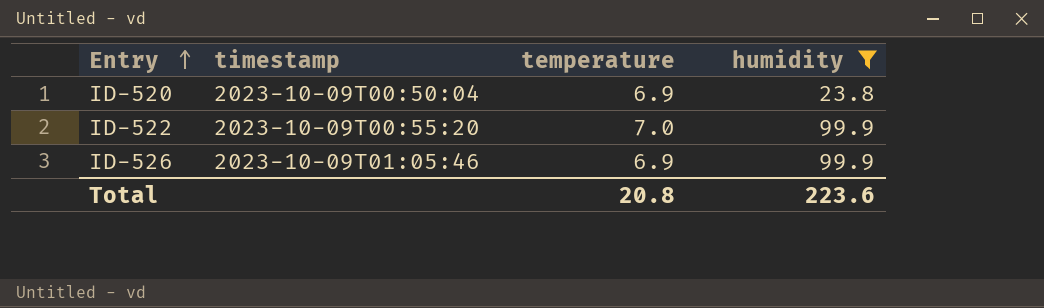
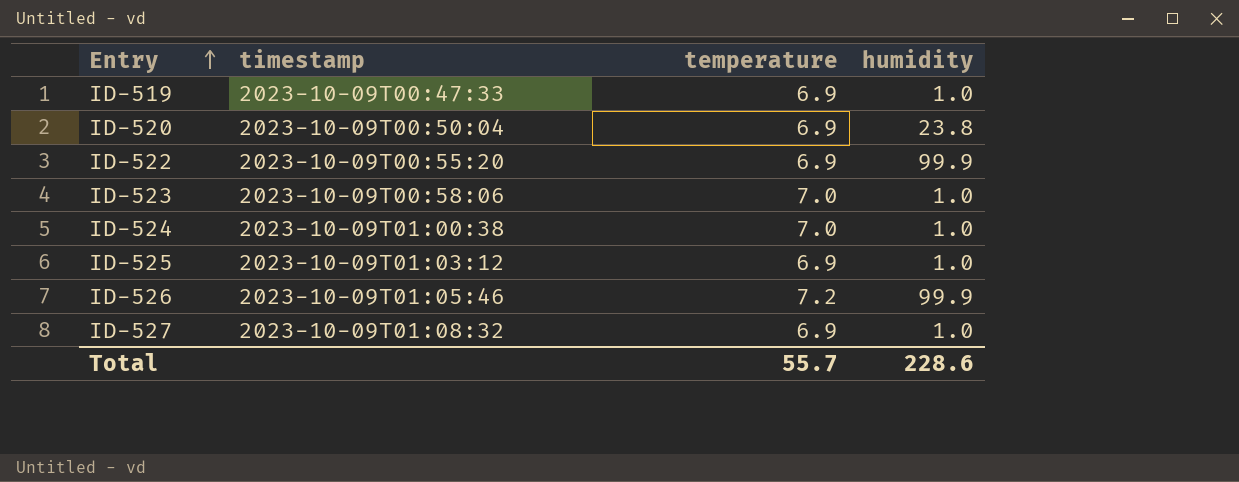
filter: humidity != 1.0 -> none
ID-522 | temperature: 7.0 -> 6.9
ID-526 | temperature: 6.9 -> 7.2
Total | temperature: 20.8 -> 55.7
Total | humidity: 223.6 -> 228.6

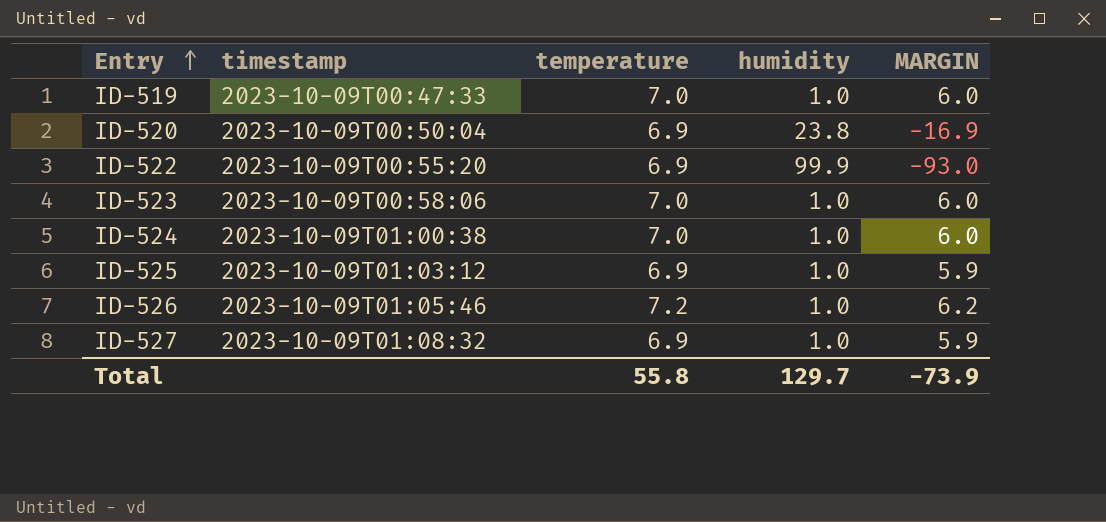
column MARGIN | formula: none -> [temperature] - [humidity]
ID-519 | temperature: 6.9 -> 7.0
ID-526 | humidity: 99.9 -> 1.0
Total | temperature: 55.7 -> 55.8
Total | humidity: 228.6 -> 129.7

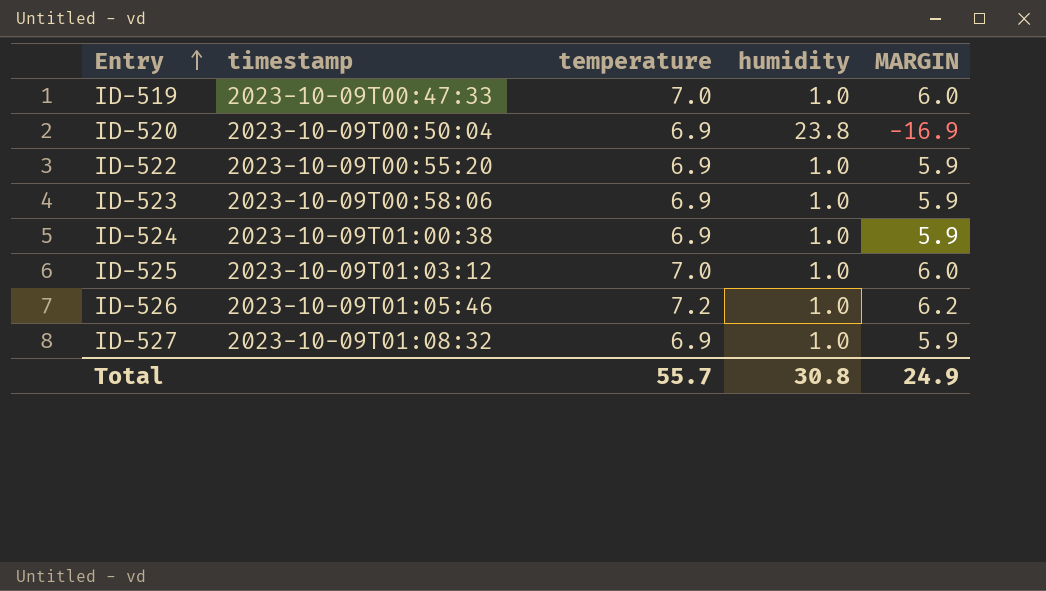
ID-522 | humidity: 99.9 -> 1.0
ID-522 | MARGIN: -93.0 -> 5.9
ID-523 | temperature: 7.0 -> 6.9
ID-523 | MARGIN: 6.0 -> 5.9
ID-524 | temperature: 7.0 -> 6.9
ID-524 | MARGIN: 6.0 -> 5.9
ID-525 | temperature: 6.9 -> 7.0
ID-525 | MARGIN: 5.9 -> 6.0
Total | temperature: 55.8 -> 55.7
Total | humidity: 129.7 -> 30.8
Total | MARGIN: -73.9 -> 24.9

